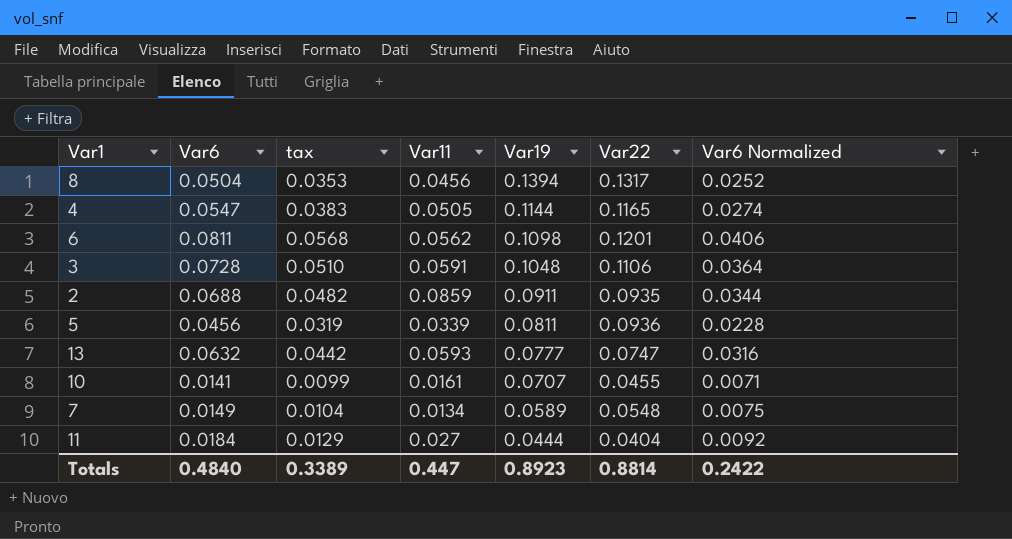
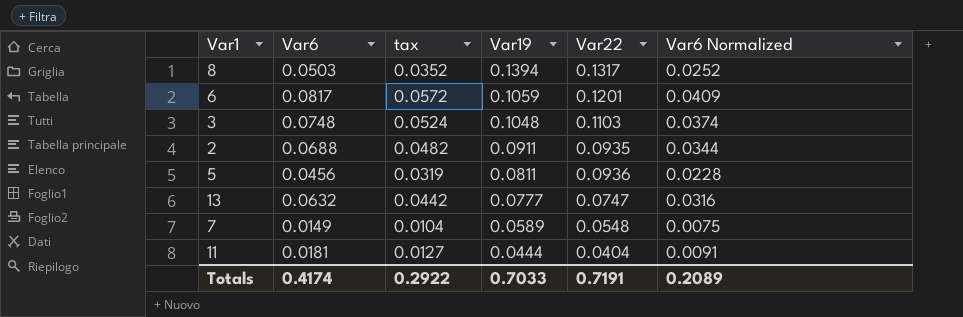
column Var11 | position: 4 -> none
row 4: 0.0547 | 0.0383 | 0.0505 | 0.1144 | 0.1165 | 0.0274 -> none
row 10: 0.0141 | 0.0099 | 0.0161 | 0.0707 | 0.0455 | 0.0071 -> none
8 | Var6: 0.0504 -> 0.0503
8 | tax: 0.0353 -> 0.0352
6 | Var6: 0.0811 -> 0.0817
6 | tax: 0.0568 -> 0.0572
6 | Var19: 0.1098 -> 0.1059
6 | Var6 Normalized: 0.0406 -> 0.0409
3 | Var6: 0.0728 -> 0.0748
3 | tax: 0.0510 -> 0.0524
3 | Var22: 0.1106 -> 0.1103
3 | Var6 Normalized: 0.0364 -> 0.0374
11 | Var6: 0.0184 -> 0.0181
11 | tax: 0.0129 -> 0.0127
11 | Var6 Normalized: 0.0092 -> 0.0091
Totals | Var6: 0.4840 -> 0.4174
Totals | tax: 0.3389 -> 0.2922
Totals | Var19: 0.8923 -> 0.7033
Totals | Var22: 0.8814 -> 0.7191
Totals | Var6 Normalized: 0.2422 -> 0.2089

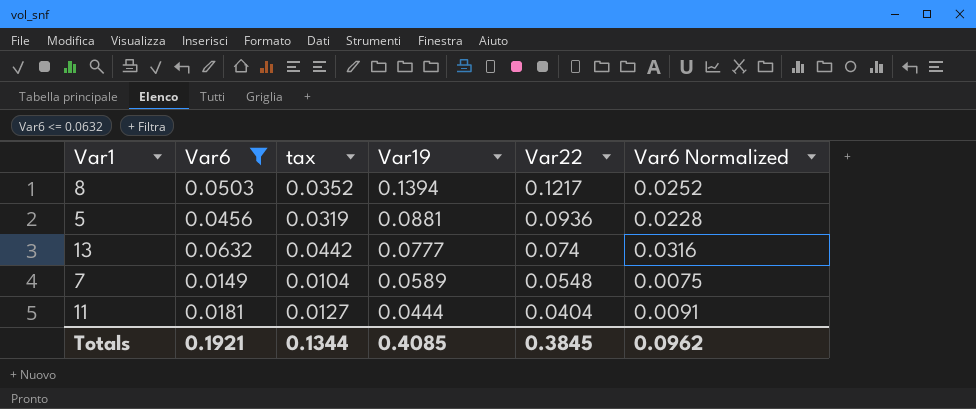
filter: none -> Var6 <= 0.0632
8 | Var22: 0.1317 -> 0.1217
5 | Var19: 0.0811 -> 0.0881
13 | Var22: 0.0747 -> 0.074
Totals | Var6: 0.4174 -> 0.1921
Totals | tax: 0.2922 -> 0.1344
Totals | Var19: 0.7033 -> 0.4085
Totals | Var22: 0.7191 -> 0.3845
Totals | Var6 Normalized: 0.2089 -> 0.0962

